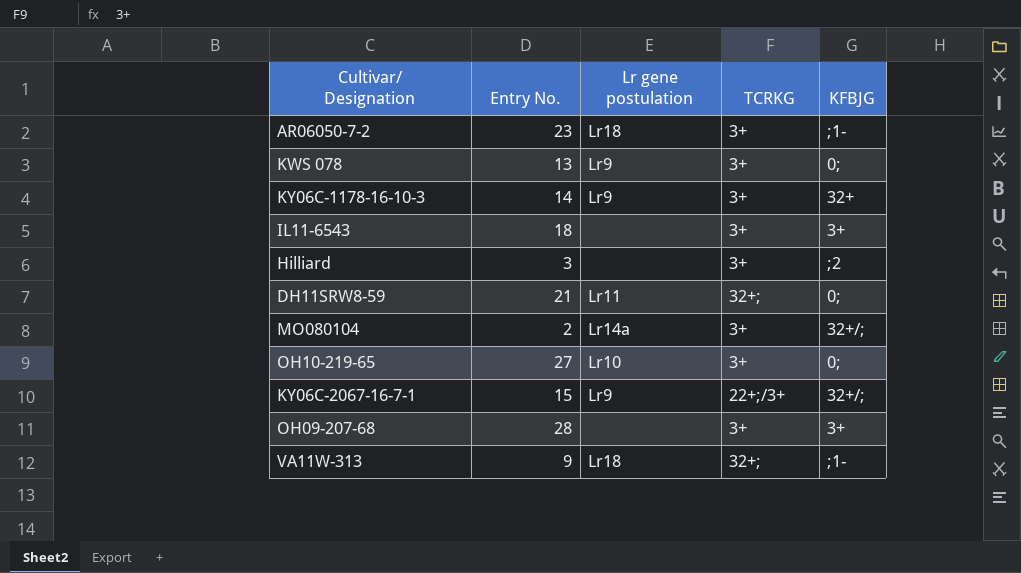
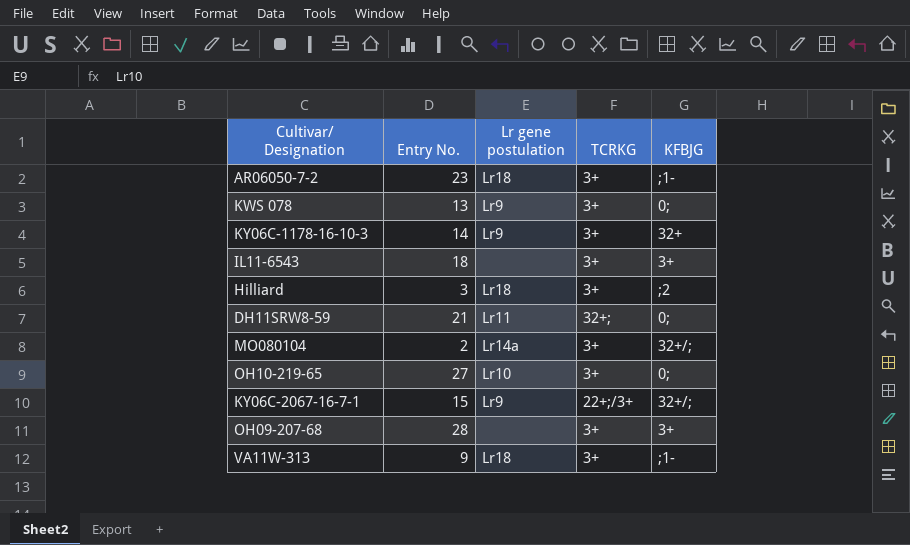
Hilliard | Lr gene postulation: none -> Lr18
VA11W-313 | TCRKG: 32+; -> 3+

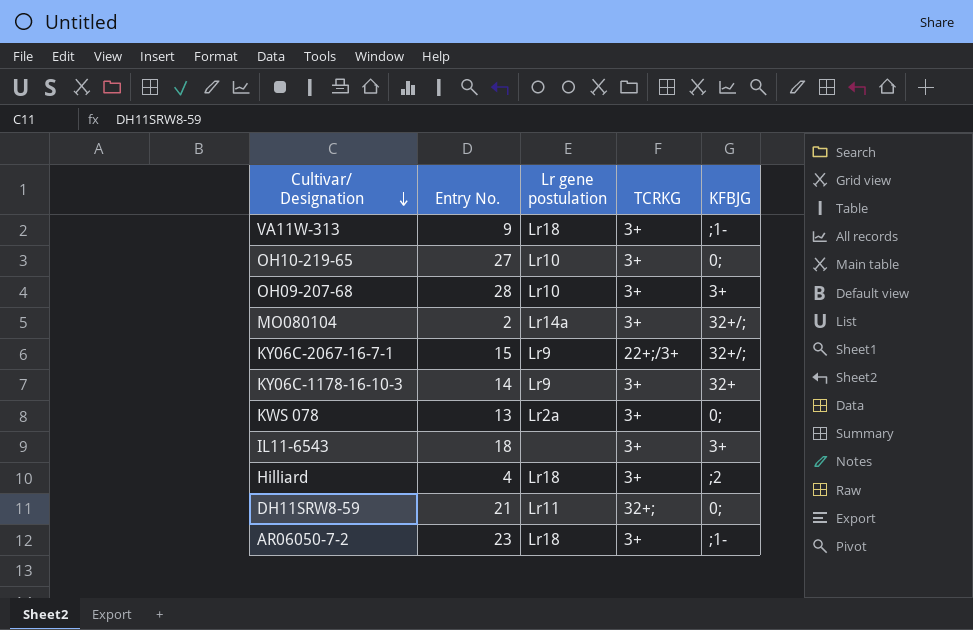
row order: none -> Cultivar/ Designation descending
OH09-207-68 | Lr gene postulation: none -> Lr10
KWS 078 | Lr gene postulation: Lr9 -> Lr2a
Hilliard | Entry No.: 3 -> 4

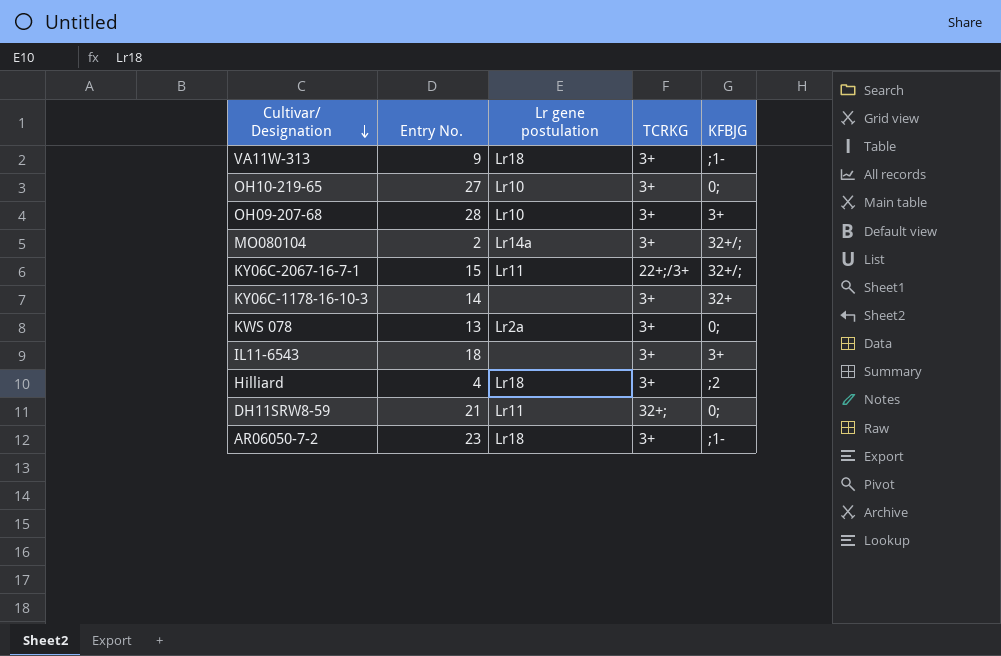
KY06C-2067-16-7-1 | Lr gene postulation: Lr9 -> Lr11
KY06C-1178-16-10-3 | Lr gene postulation: Lr9 -> none

